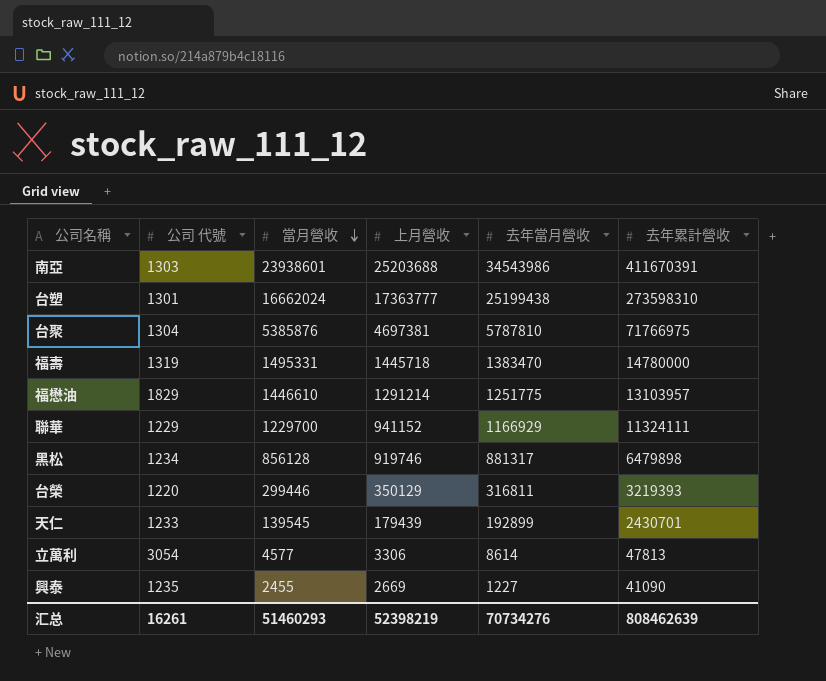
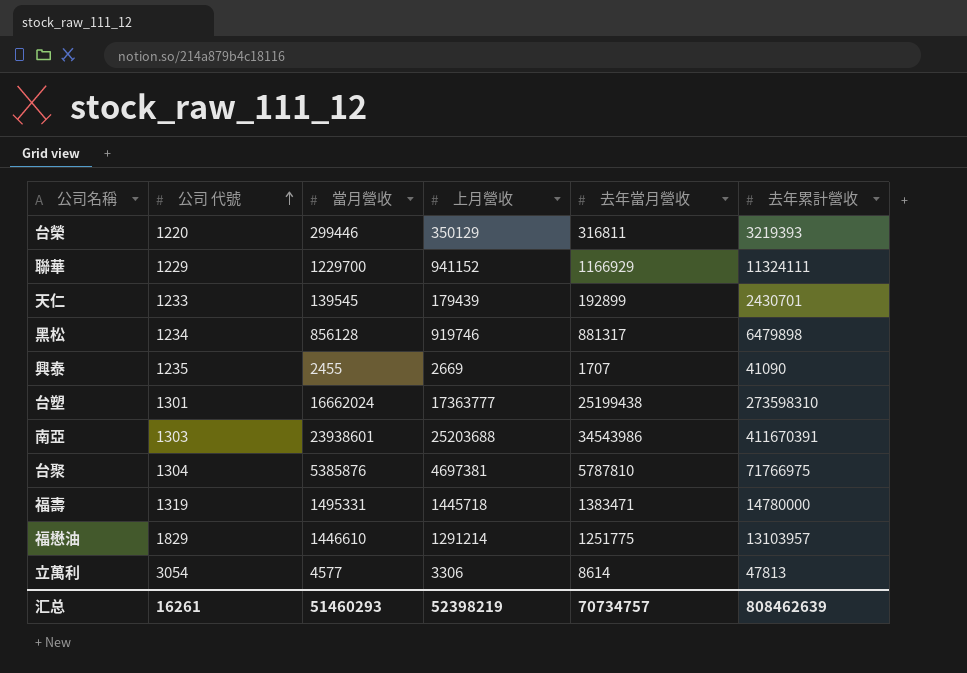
row order: 當月營收 descending -> 公司 代號 ascending
興泰 | 去年當月營收: 1227 -> 1707
福壽 | 去年當月營收: 1383470 -> 1383471
汇总 | 去年當月營收: 70734276 -> 70734757

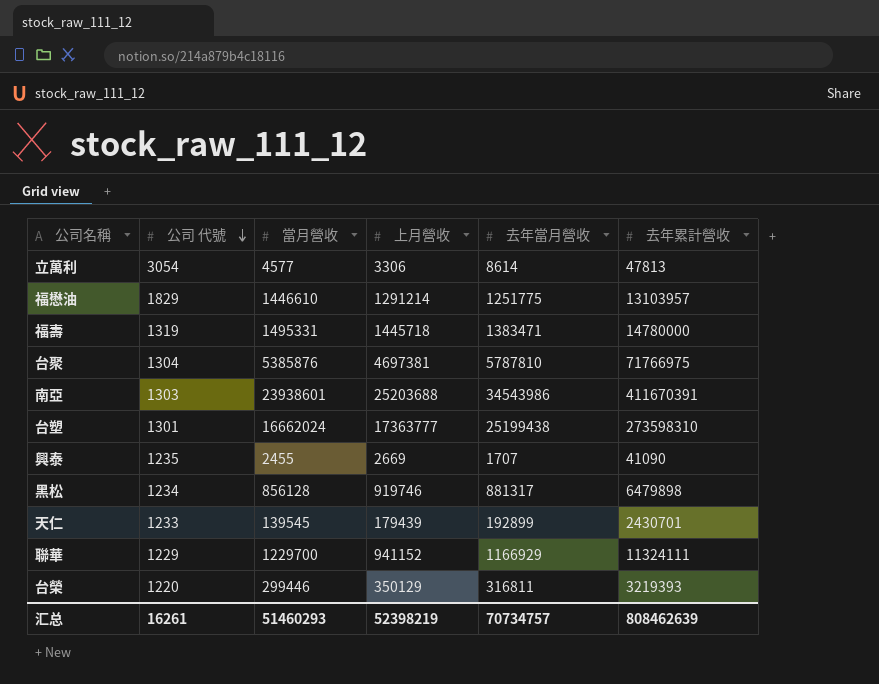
row order: 公司 代號 ascending -> 公司 代號 descending

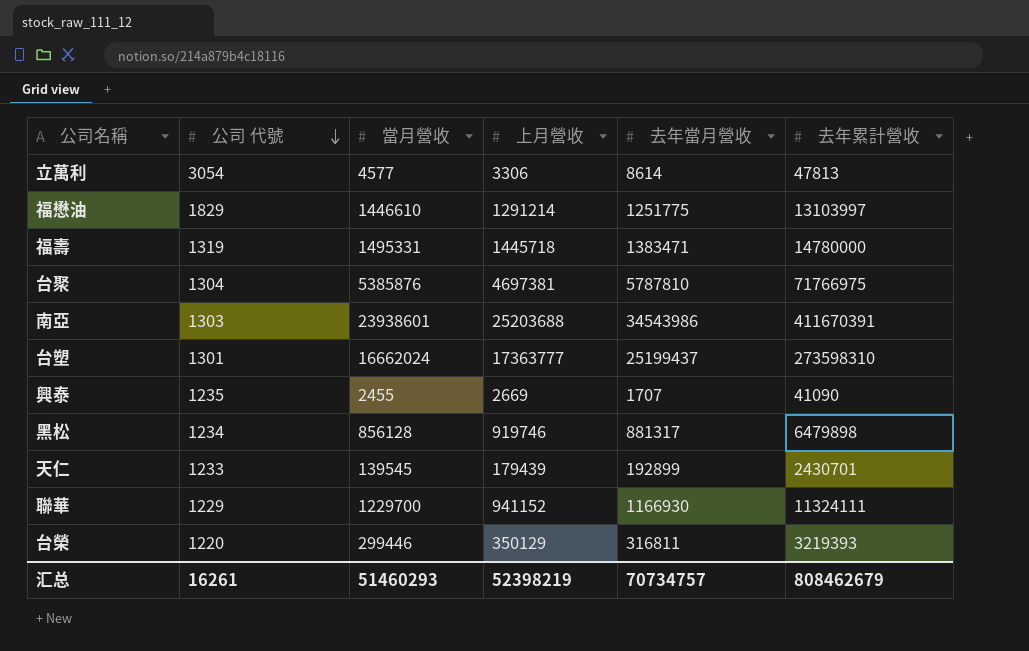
福懋油 | 去年累計營收: 13103957 -> 13103997
台塑 | 去年當月營收: 25199438 -> 25199437
聯華 | 去年當月營收: 1166929 -> 1166930
汇总 | 去年累計營收: 808462639 -> 808462679

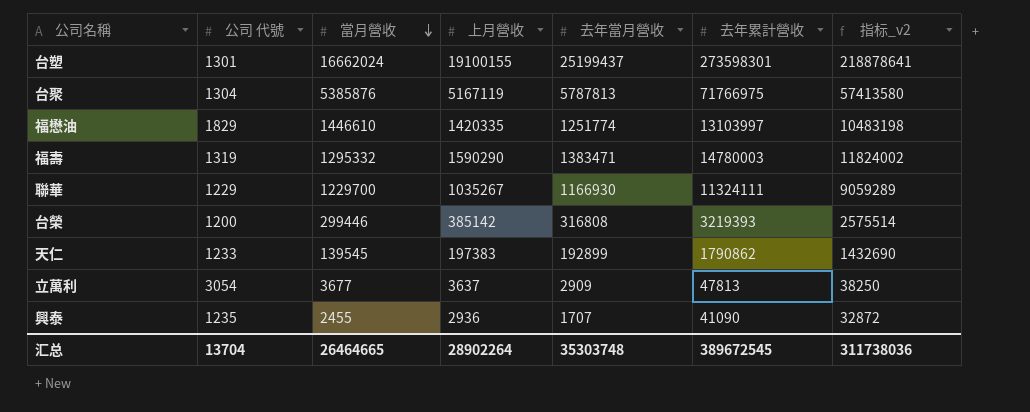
row order: 公司 代號 descending -> 當月營收 descending
column 指标_v2 | formula: none -> [去年累計營收] * 0.8
row 南亞: 1303 | 23938601 | 25203688 | 34543986 | 411670391 -> none
row 黑松: 1234 | 856128 | 919746 | 881317 | 6479898 -> none
台塑 | 上月營收: 17363777 -> 19100155
台塑 | 去年累計營收: 273598310 -> 273598301
台聚 | 上月營收: 4697381 -> 5167119
台聚 | 去年當月營收: 5787810 -> 5787813
福懋油 | 上月營收: 1291214 -> 1420335
福懋油 | 去年當月營收: 1251775 -> 1251774
福壽 | 當月營收: 1495331 -> 1295332
福壽 | 上月營收: 1445718 -> 1590290
福壽 | 去年累計營收: 14780000 -> 14780003
聯華 | 上月營收: 941152 -> 1035267
台榮 | 公司 代號: 1220 -> 1200
台榮 | 上月營收: 350129 -> 385142
台榮 | 去年當月營收: 316811 -> 316808
天仁 | 上月營收: 179439 -> 197383
天仁 | 去年累計營收: 2430701 -> 1790862
立萬利 | 當月營收: 4577 -> 3677
立萬利 | 上月營收: 3306 -> 3637
立萬利 | 去年當月營收: 8614 -> 2909
興泰 | 上月營收: 2669 -> 2936
汇总 | 公司 代號: 16261 -> 13704
汇总 | 當月營收: 51460293 -> 26464665
汇总 | 上月營收: 52398219 -> 28902264
汇总 | 去年當月營收: 70734757 -> 35303748
汇总 | 去年累計營收: 808462679 -> 389672545

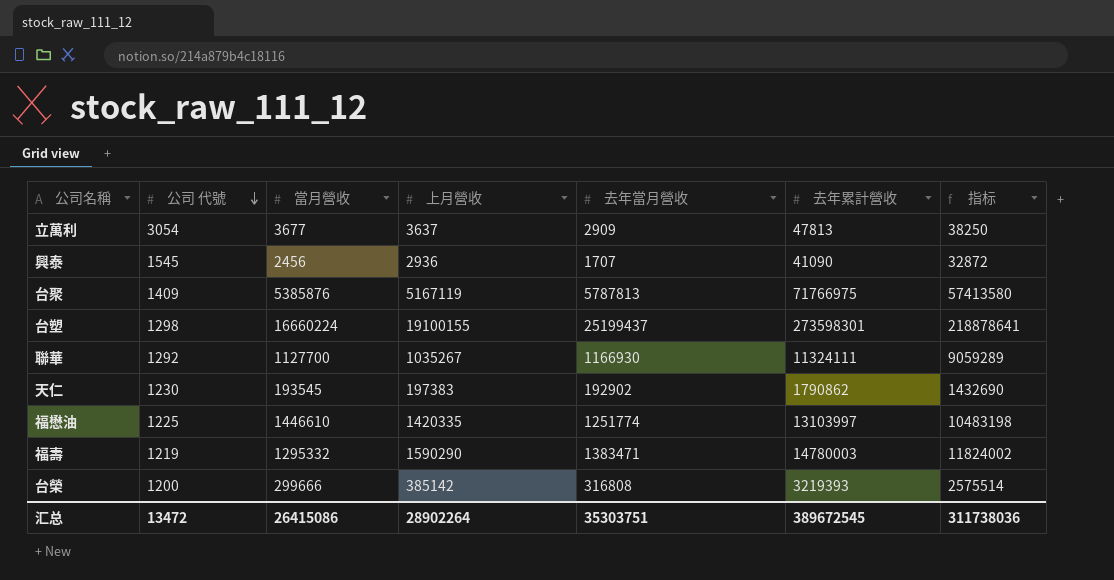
row order: 當月營收 descending -> 公司 代號 descending
column name: 指标_v2 -> 指标
興泰 | 公司 代號: 1235 -> 1545
興泰 | 當月營收: 2455 -> 2456
台聚 | 公司 代號: 1304 -> 1409
台塑 | 公司 代號: 1301 -> 1298
台塑 | 當月營收: 16662024 -> 16660224
聯華 | 公司 代號: 1229 -> 1292
聯華 | 當月營收: 1229700 -> 1127700
天仁 | 公司 代號: 1233 -> 1230
天仁 | 當月營收: 139545 -> 193545
天仁 | 去年當月營收: 192899 -> 192902
福懋油 | 公司 代號: 1829 -> 1225
福壽 | 公司 代號: 1319 -> 1219
台榮 | 當月營收: 299446 -> 299666
汇总 | 公司 代號: 13704 -> 13472
汇总 | 當月營收: 26464665 -> 26415086
汇总 | 去年當月營收: 35303748 -> 35303751

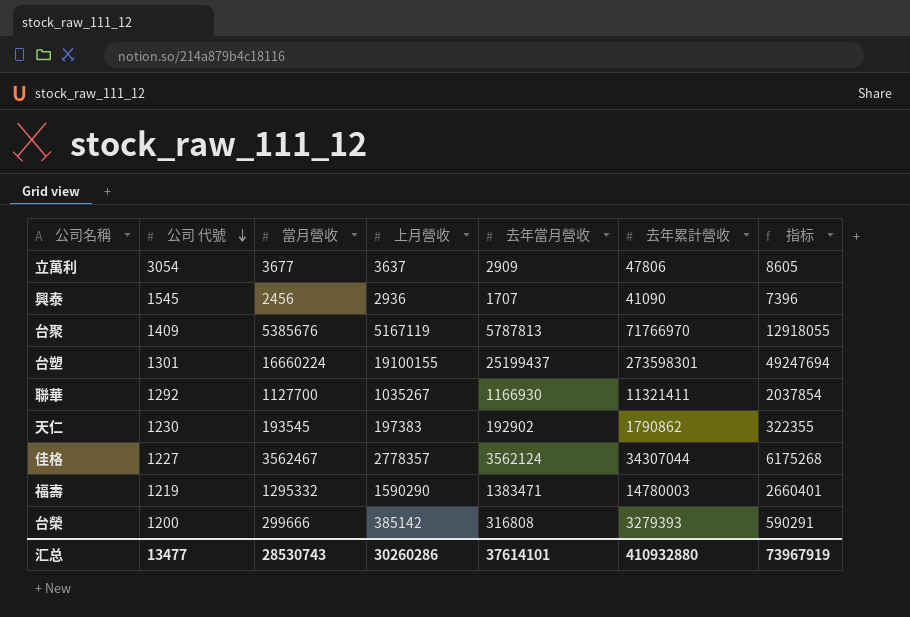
column 指标 | formula: [去年累計營收] * 0.8 -> [去年累計營收] * 0.18
row 福懋油: 1225 | 1446610 | 1420335 | 1251774 | 13103997 | 10483198 -> none
立萬利 | 去年累計營收: 47813 -> 47806
台聚 | 當月營收: 5385876 -> 5385676
台聚 | 去年累計營收: 71766975 -> 71766970
台塑 | 公司 代號: 1298 -> 1301
聯華 | 去年累計營收: 11324111 -> 11321411
row 佳格: none -> 1227 | 3562467 | 2778357 | 3562124 | 34307044 | 6175268
台榮 | 去年累計營收: 3219393 -> 3279393
汇总 | 公司 代號: 13472 -> 13477
汇总 | 當月營收: 26415086 -> 28530743
汇总 | 上月營收: 28902264 -> 30260286
汇总 | 去年當月營收: 35303751 -> 37614101
汇总 | 去年累計營收: 389672545 -> 410932880
汇总 | 指标: 311738036 -> 73967919

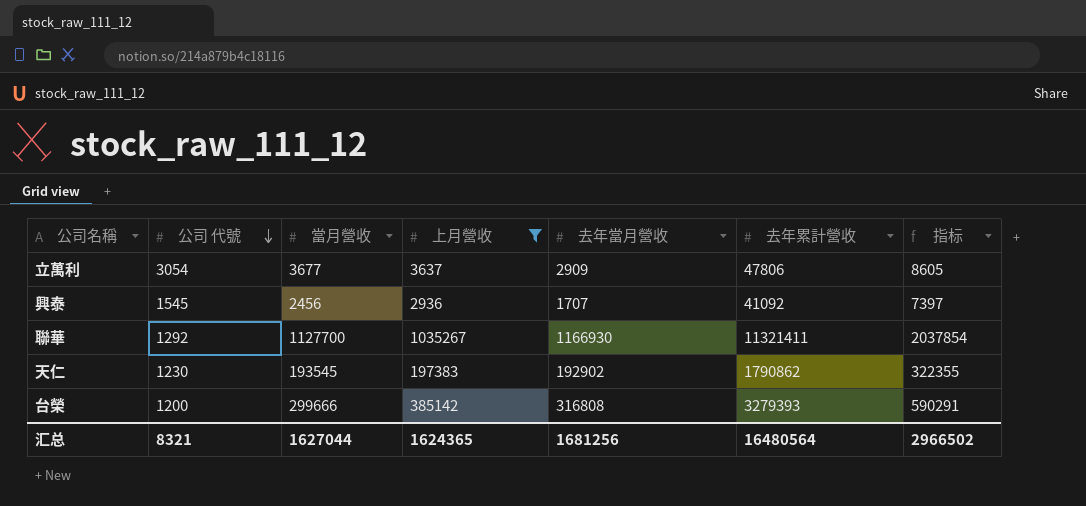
filter: none -> 上月營收 <= 1035267
興泰 | 去年累計營收: 41090 -> 41092
興泰 | 指标: 7396 -> 7397
汇总 | 公司 代號: 13477 -> 8321
汇总 | 當月營收: 28530743 -> 1627044
汇总 | 上月營收: 30260286 -> 1624365
汇总 | 去年當月營收: 37614101 -> 1681256
汇总 | 去年累計營收: 410932880 -> 16480564
汇总 | 指标: 73967919 -> 2966502

